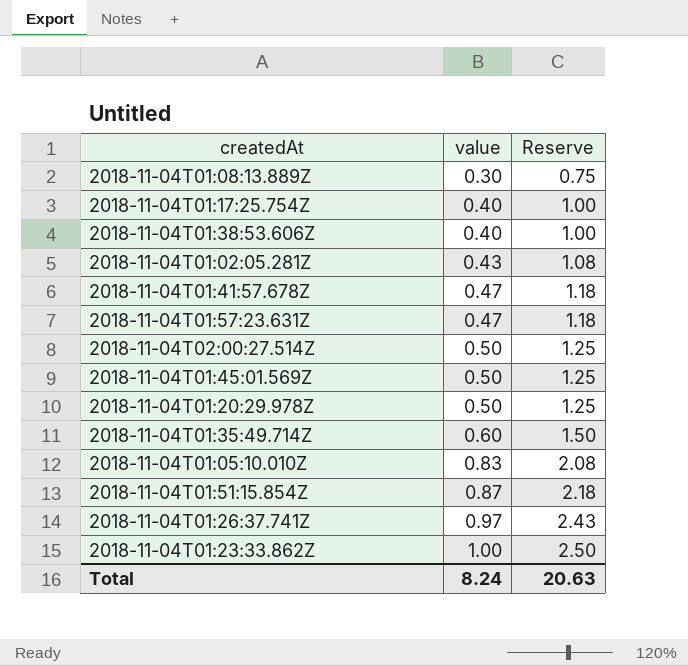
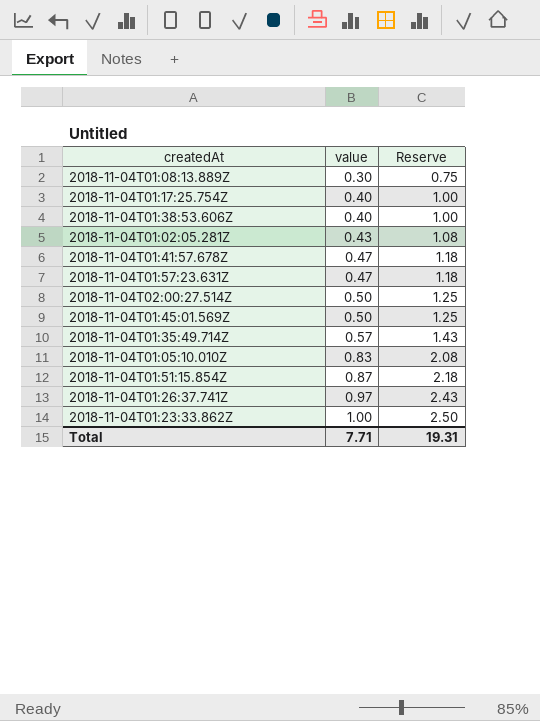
row 2018-11-04T01:20:29.978Z: 0.50 | 1.25 -> none
2018-11-04T01:35:49.714Z | value: 0.60 -> 0.57
2018-11-04T01:35:49.714Z | Reserve: 1.50 -> 1.43
Total | value: 8.24 -> 7.71
Total | Reserve: 20.63 -> 19.31

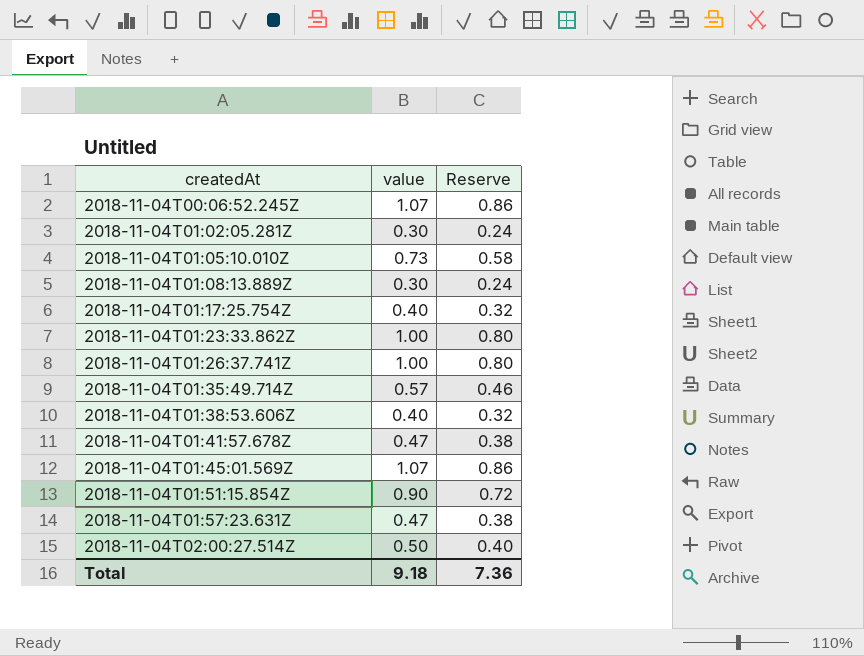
row order: value ascending -> createdAt ascending
column Reserve | formula: [value] * 2.5 -> [value] * 0.8
row 2018-11-04T00:06:52.245Z: none -> 1.07 | 0.86
2018-11-04T01:02:05.281Z | value: 0.43 -> 0.30
2018-11-04T01:05:10.010Z | value: 0.83 -> 0.73
2018-11-04T01:26:37.741Z | value: 0.97 -> 1.00
2018-11-04T01:45:01.569Z | value: 0.50 -> 1.07
2018-11-04T01:51:15.854Z | value: 0.87 -> 0.90
Total | value: 7.71 -> 9.18
Total | Reserve: 19.31 -> 7.36

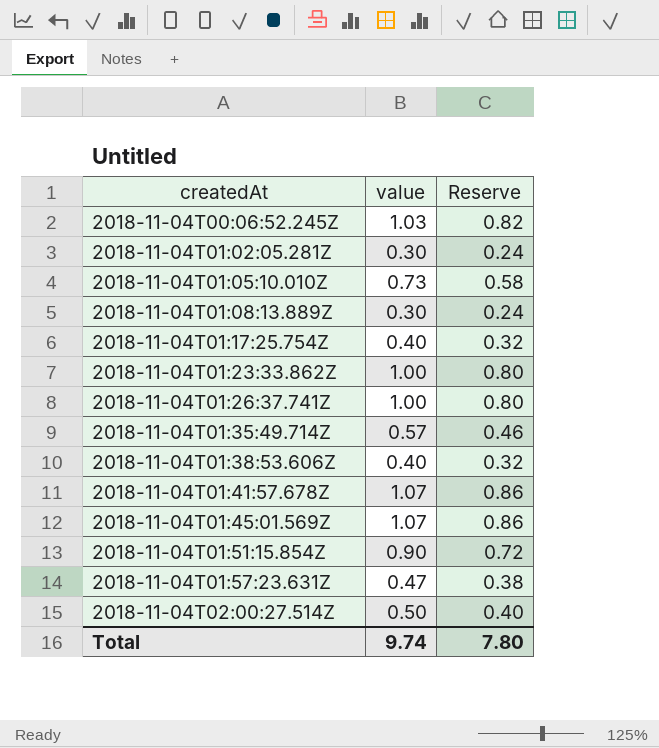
2018-11-04T00:06:52.245Z | value: 1.07 -> 1.03
2018-11-04T00:06:52.245Z | Reserve: 0.86 -> 0.82
2018-11-04T01:41:57.678Z | value: 0.47 -> 1.07
2018-11-04T01:41:57.678Z | Reserve: 0.38 -> 0.86
Total | value: 9.18 -> 9.74
Total | Reserve: 7.36 -> 7.80

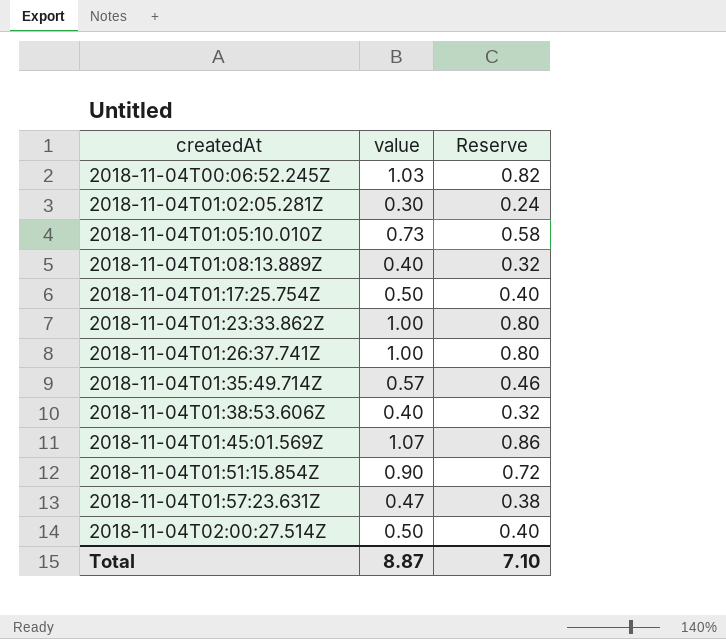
row 2018-11-04T01:41:57.678Z: 1.07 | 0.86 -> none
2018-11-04T01:08:13.889Z | value: 0.30 -> 0.40
2018-11-04T01:08:13.889Z | Reserve: 0.24 -> 0.32
2018-11-04T01:17:25.754Z | value: 0.40 -> 0.50
2018-11-04T01:17:25.754Z | Reserve: 0.32 -> 0.40
Total | value: 9.74 -> 8.87
Total | Reserve: 7.80 -> 7.10

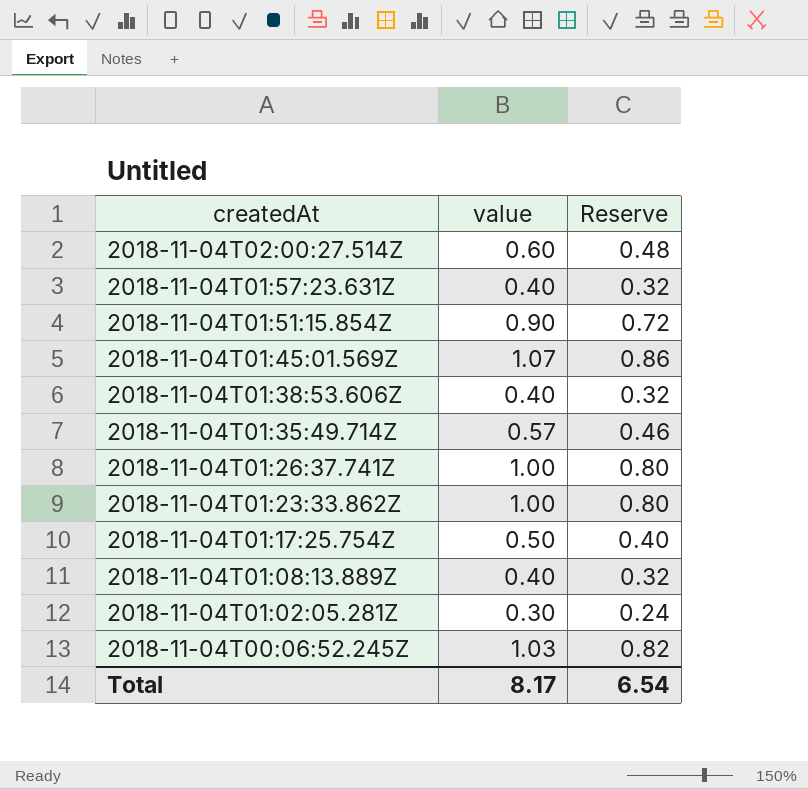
row order: createdAt ascending -> createdAt descending
row 2018-11-04T01:05:10.010Z: 0.73 | 0.58 -> none
2018-11-04T02:00:27.514Z | value: 0.50 -> 0.60
2018-11-04T02:00:27.514Z | Reserve: 0.40 -> 0.48
2018-11-04T01:57:23.631Z | value: 0.47 -> 0.40
2018-11-04T01:57:23.631Z | Reserve: 0.38 -> 0.32
Total | value: 8.87 -> 8.17
Total | Reserve: 7.10 -> 6.54

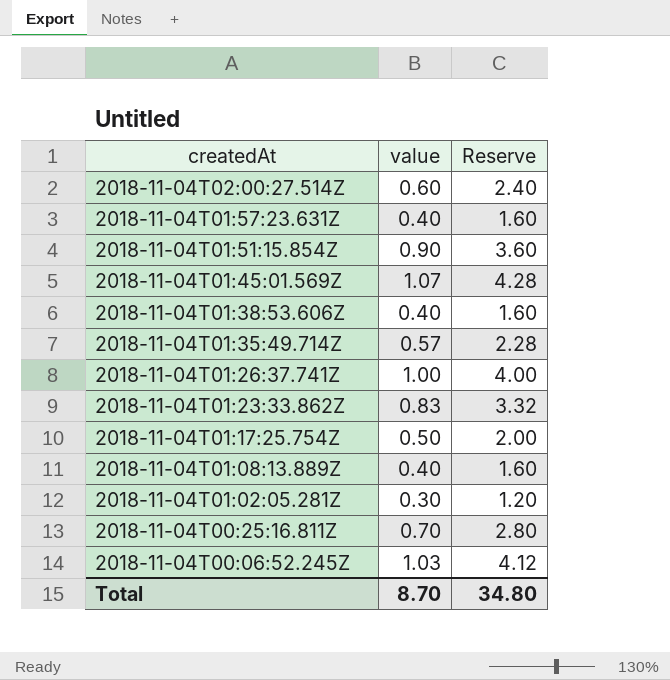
column Reserve | formula: [value] * 0.8 -> [value] * 4
2018-11-04T01:23:33.862Z | value: 1.00 -> 0.83
row 2018-11-04T00:25:16.811Z: none -> 0.70 | 2.80
Total | value: 8.17 -> 8.70
Total | Reserve: 6.54 -> 34.80

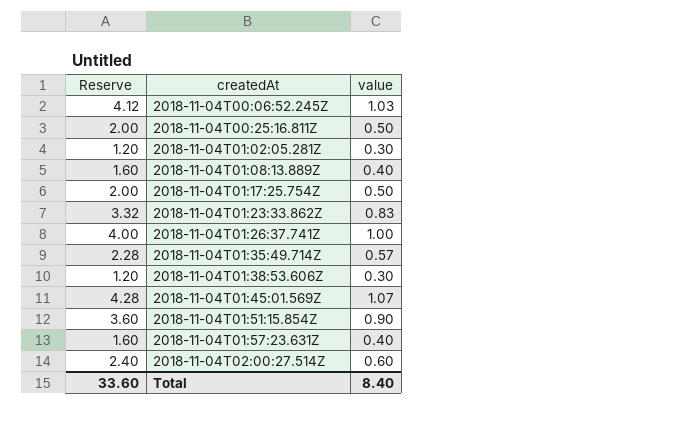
row order: createdAt descending -> createdAt ascending
column Reserve | position: 3 -> 1
2018-11-04T00:25:16.811Z | Reserve: 2.80 -> 2.00
2018-11-04T00:25:16.811Z | value: 0.70 -> 0.50
2018-11-04T01:38:53.606Z | Reserve: 1.60 -> 1.20
2018-11-04T01:38:53.606Z | value: 0.40 -> 0.30
Total | Reserve: 34.80 -> 33.60
Total | value: 8.70 -> 8.40

